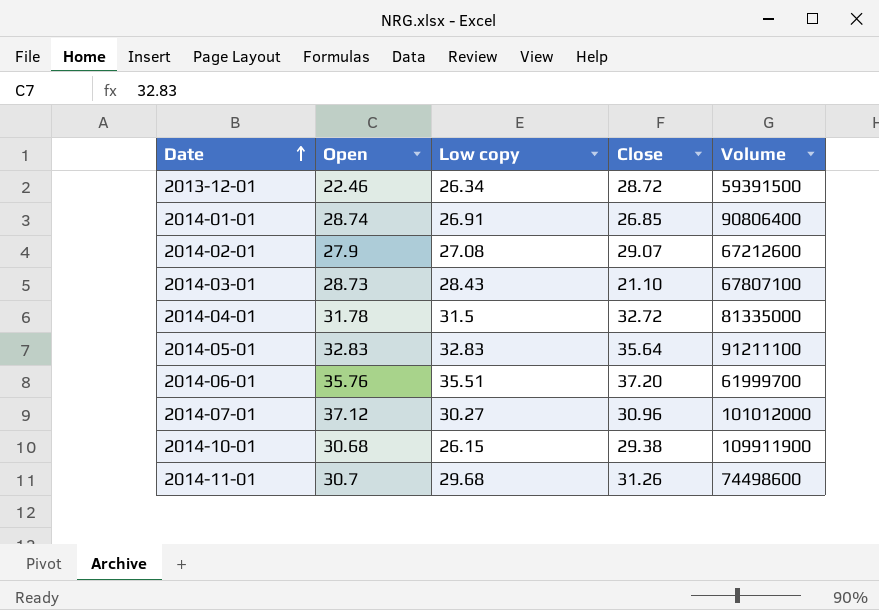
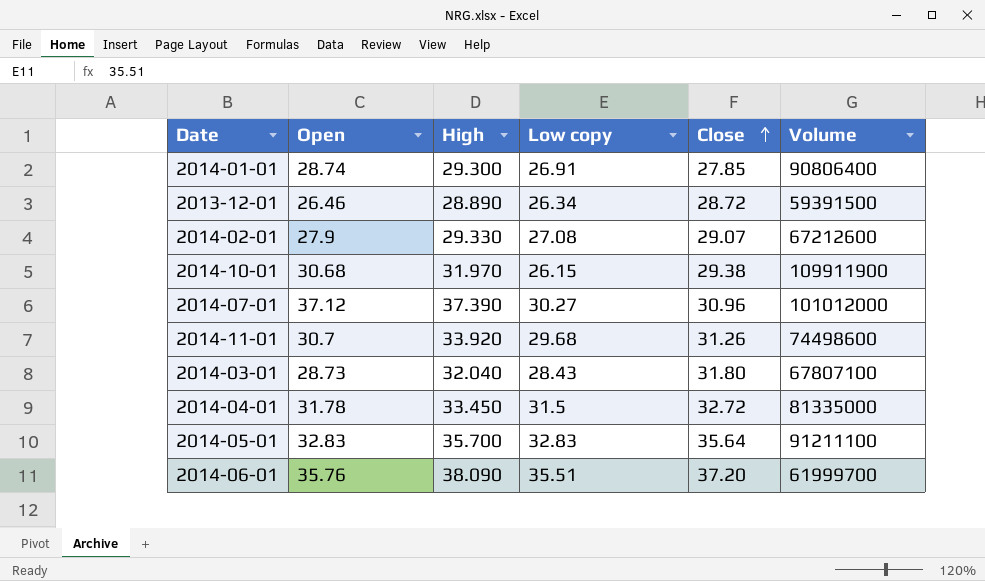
row order: Date ascending -> Close ascending
column High | position: none -> 3
2014-01-01 | Close: 26.85 -> 27.85
2013-12-01 | Open: 22.46 -> 26.46
2014-03-01 | Close: 21.10 -> 31.80

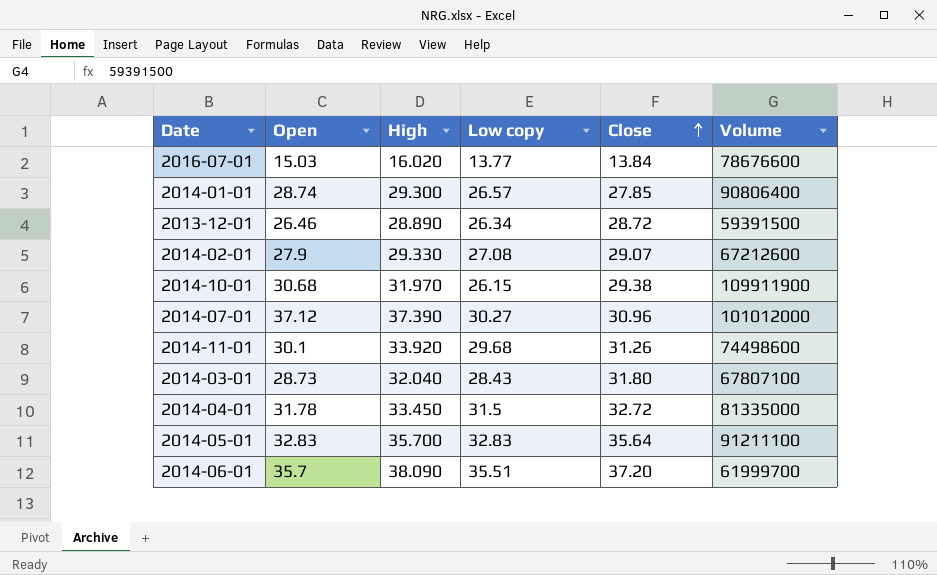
row 2016-07-01: none -> 15.03 | 16.020 | 13.77 | 13.84 | 78676600
2014-01-01 | Low copy: 26.91 -> 26.57
2014-11-01 | Open: 30.7 -> 30.1
2014-06-01 | Open: 35.76 -> 35.7

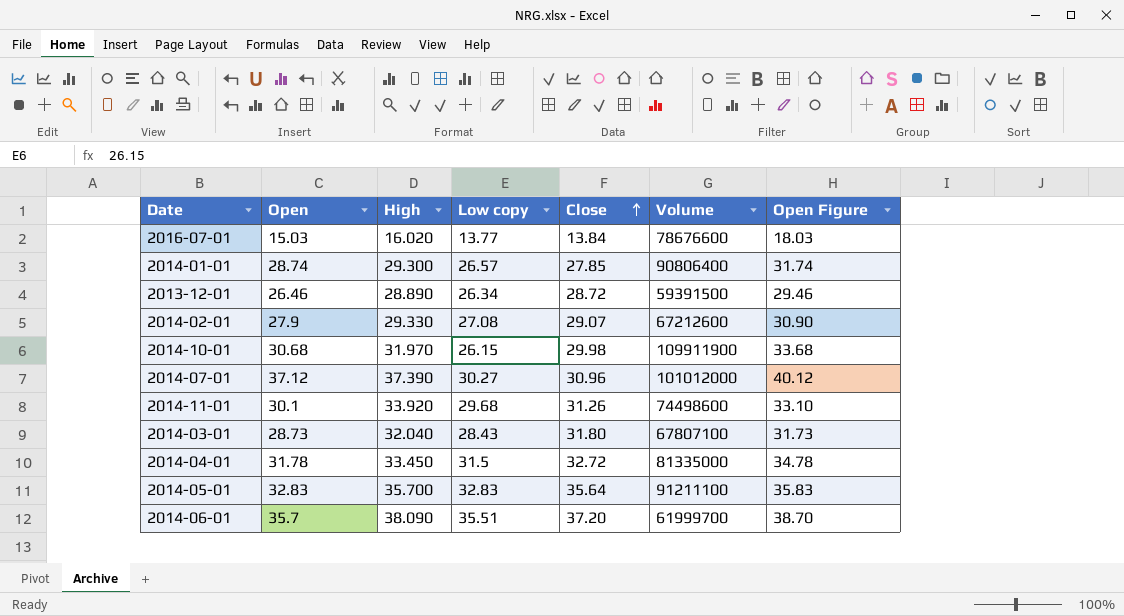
column Open Figure | formula: none -> [Open] + 3
2014-10-01 | Close: 29.38 -> 29.98

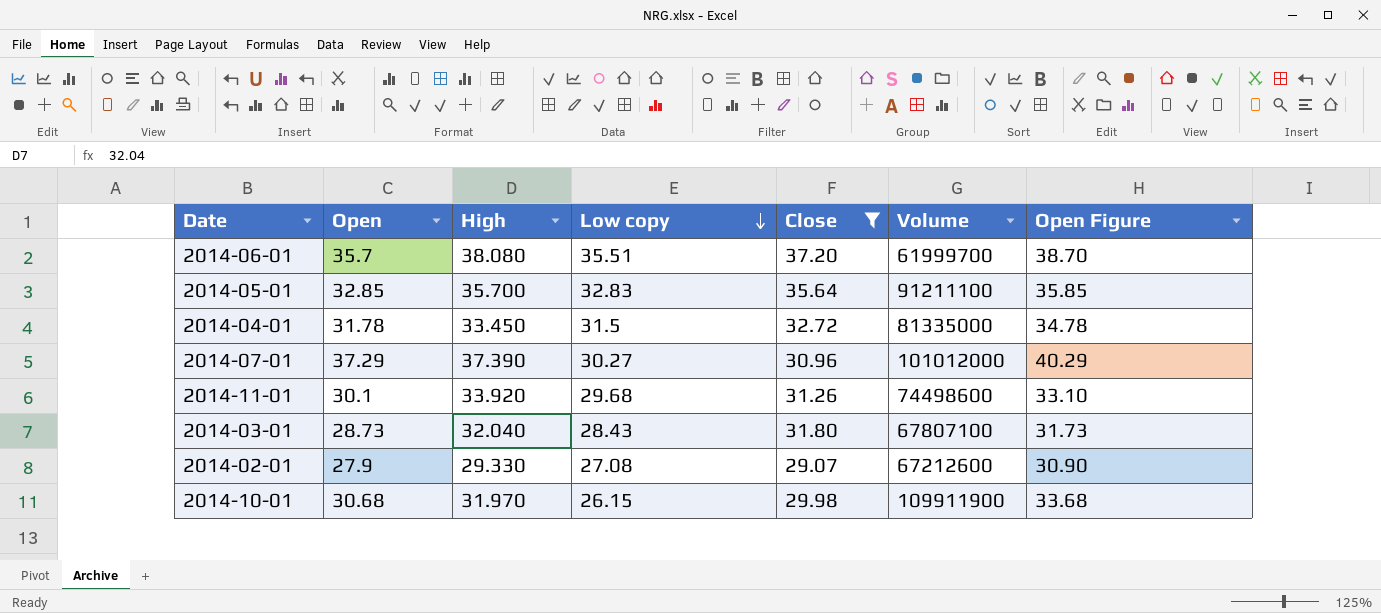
filter: none -> Close >= 29.07
row order: Close ascending -> Low copy descending
2014-06-01 | High: 38.090 -> 38.080
2014-05-01 | Open: 32.83 -> 32.85
2014-05-01 | Open Figure: 35.83 -> 35.85
2014-07-01 | Open: 37.12 -> 37.29
2014-07-01 | Open Figure: 40.12 -> 40.29

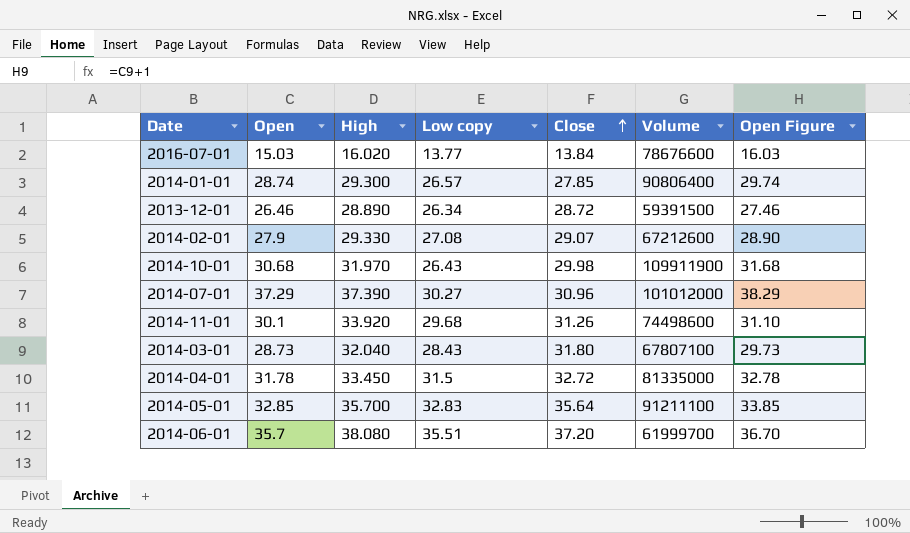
filter: Close >= 29.07 -> none
row order: Low copy descending -> Close ascending
column Open Figure | formula: [Open] + 3 -> [Open] + 1
2014-10-01 | Low copy: 26.15 -> 26.43

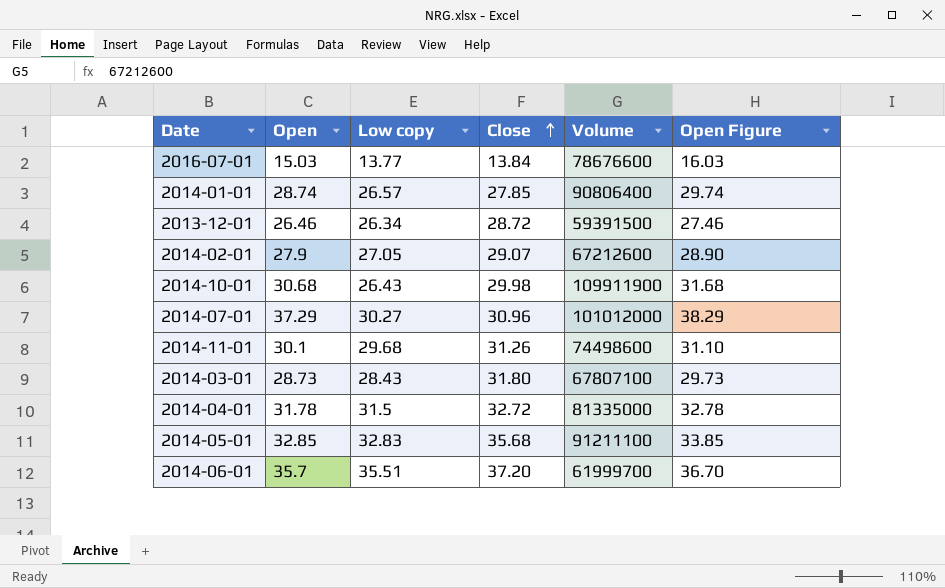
column High | position: 3 -> none
2014-02-01 | Low copy: 27.08 -> 27.05
2014-05-01 | Close: 35.64 -> 35.68

